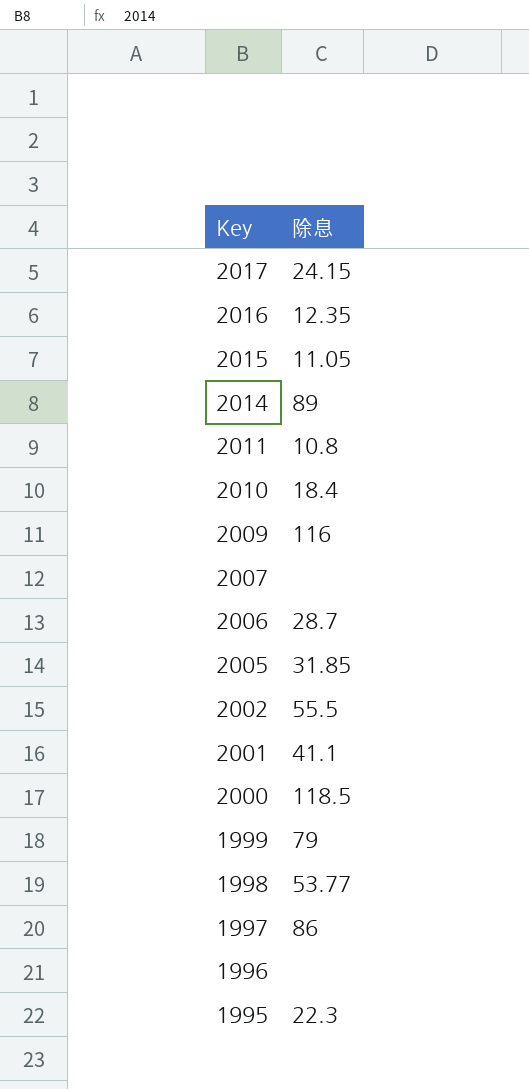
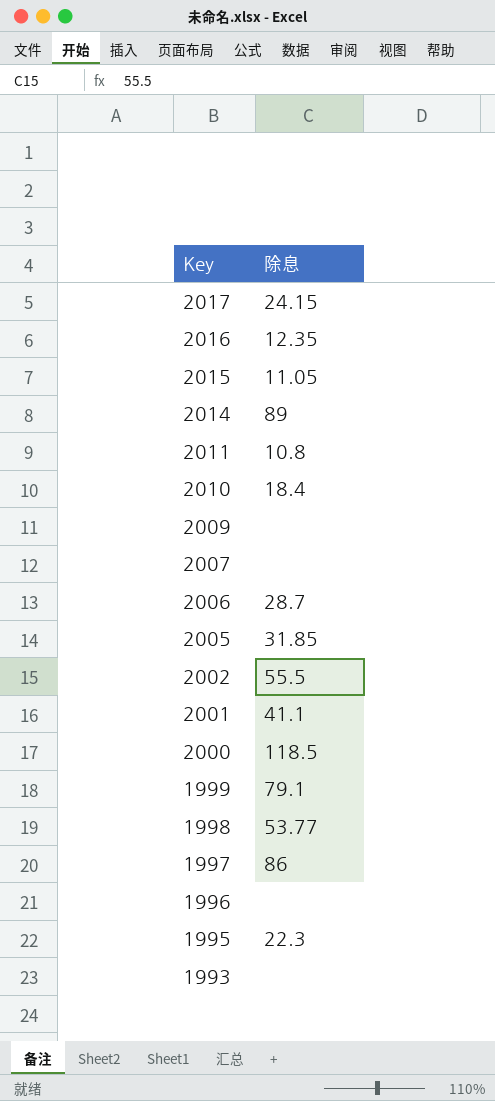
2009 | 除息: 116 -> none
1999 | 除息: 79 -> 79.1
row 1993: none -> none

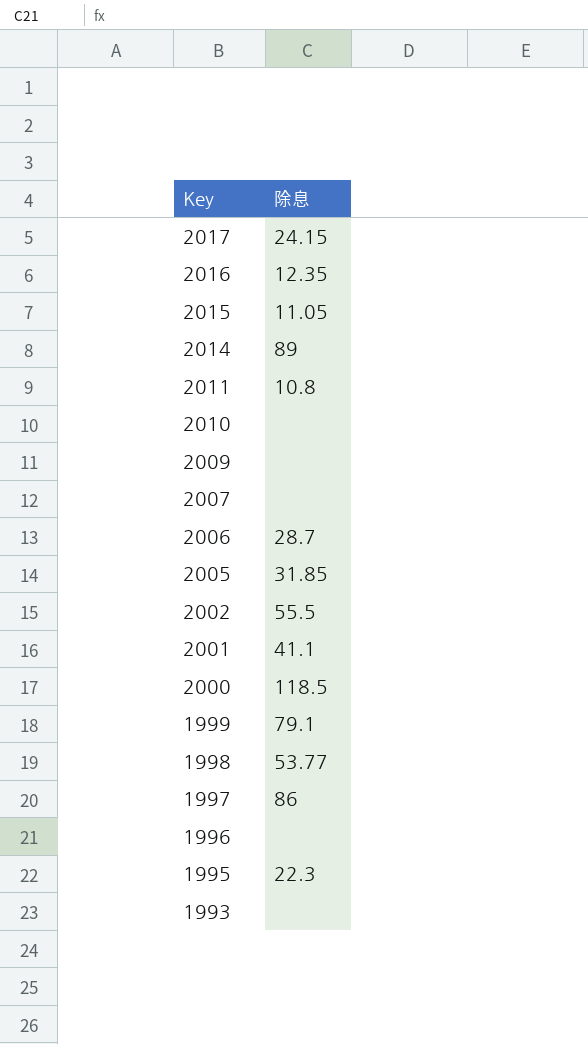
2010 | 除息: 18.4 -> none

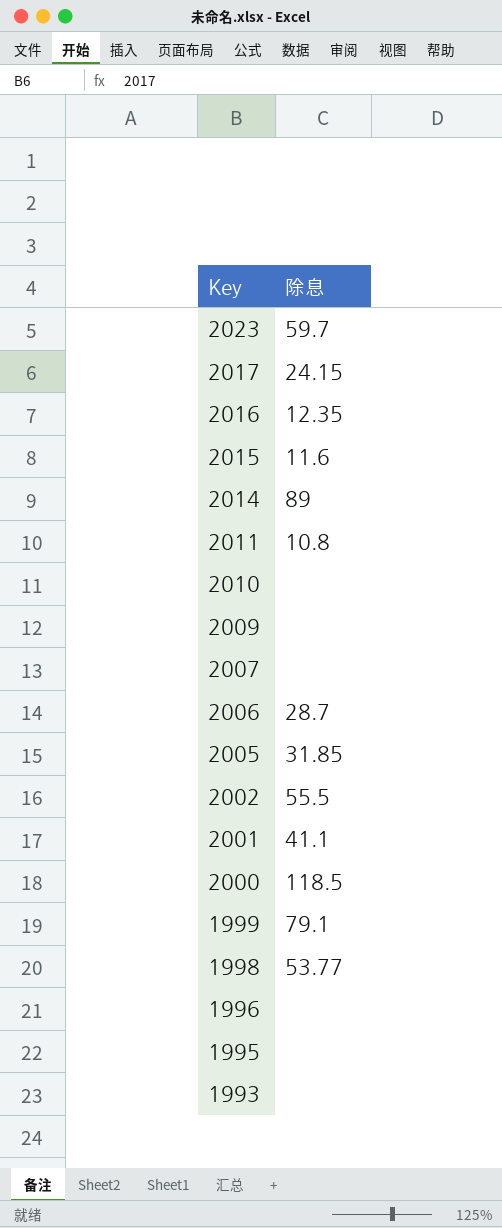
row 1997: 86 -> none
row 2023: none -> 59.7
2015 | 除息: 11.05 -> 11.6
1995 | 除息: 22.3 -> none

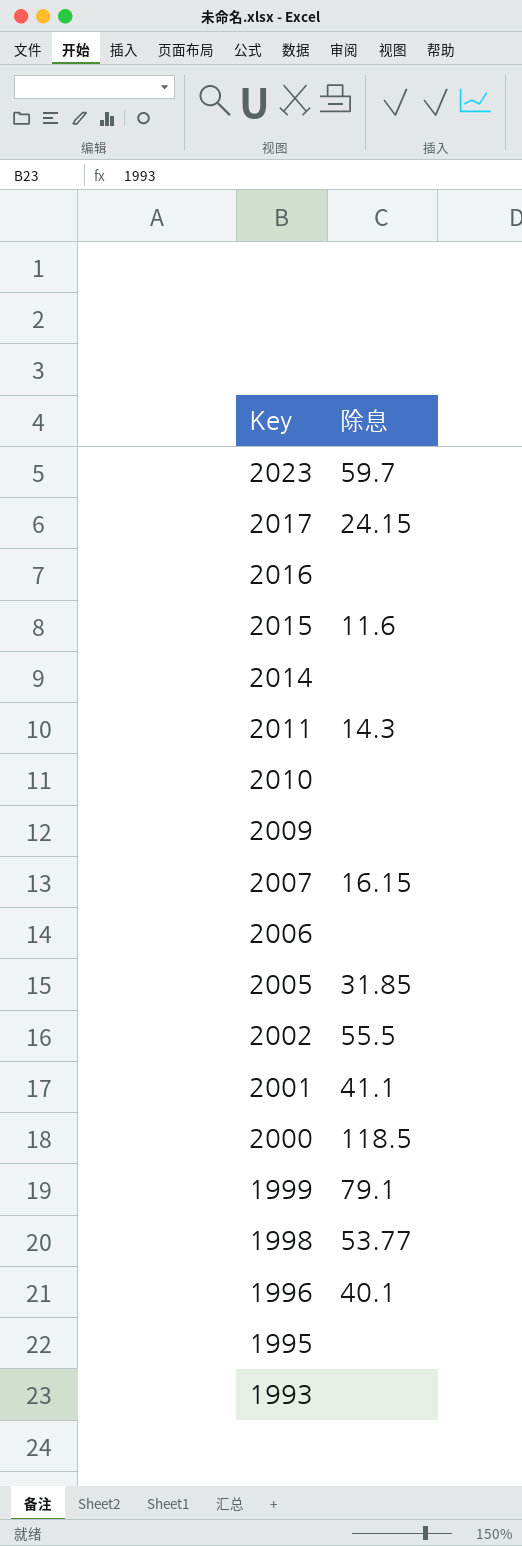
2016 | 除息: 12.35 -> none
2014 | 除息: 89 -> none
2011 | 除息: 10.8 -> 14.3
2007 | 除息: none -> 16.15
2006 | 除息: 28.7 -> none
1996 | 除息: none -> 40.1

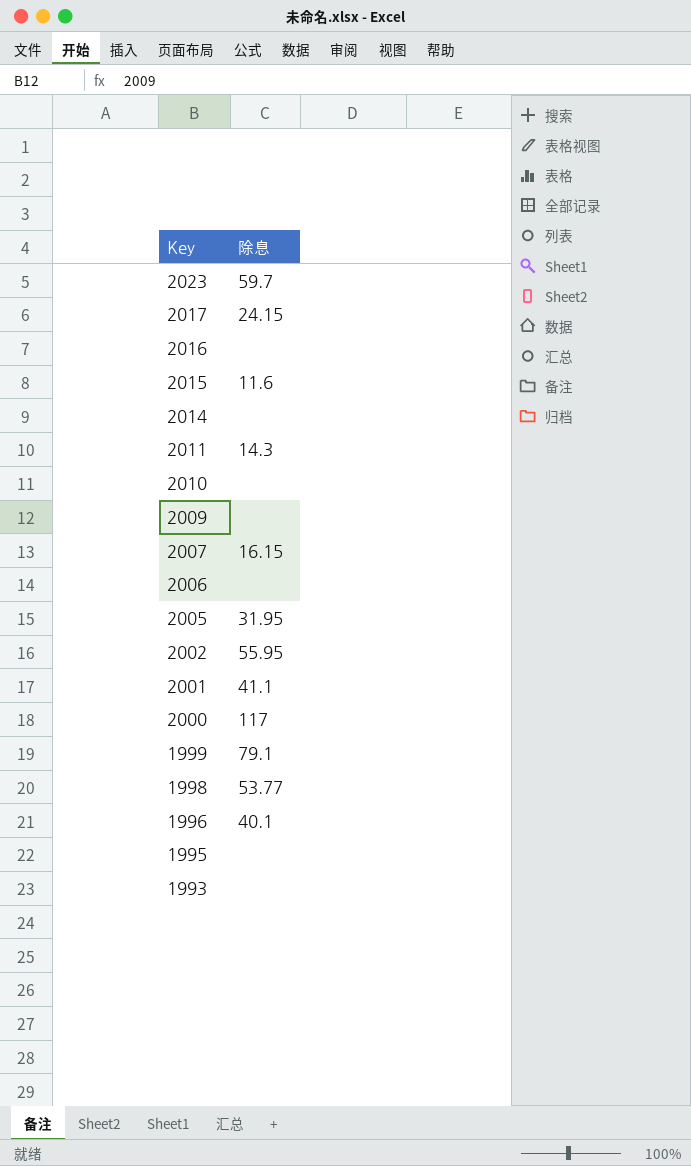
2005 | 除息: 31.85 -> 31.95
2002 | 除息: 55.5 -> 55.95
2000 | 除息: 118.5 -> 117

